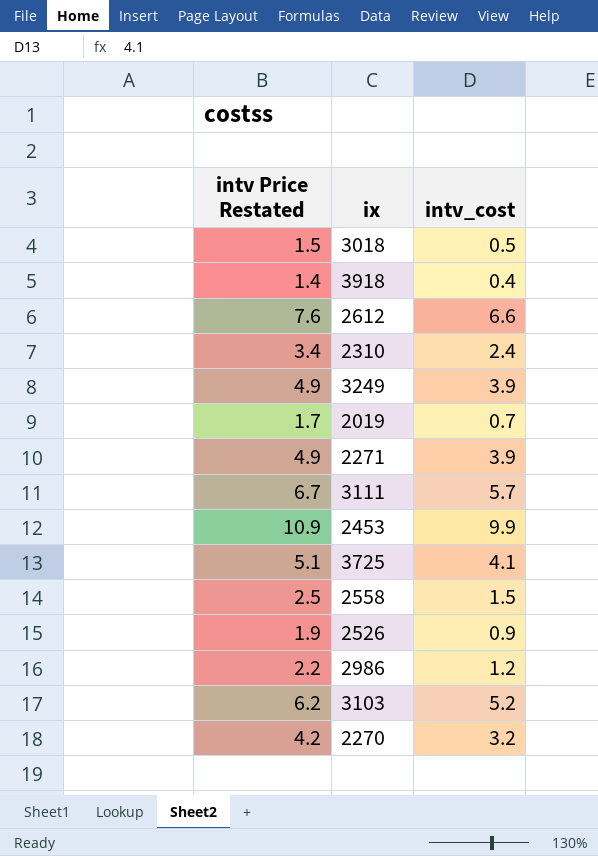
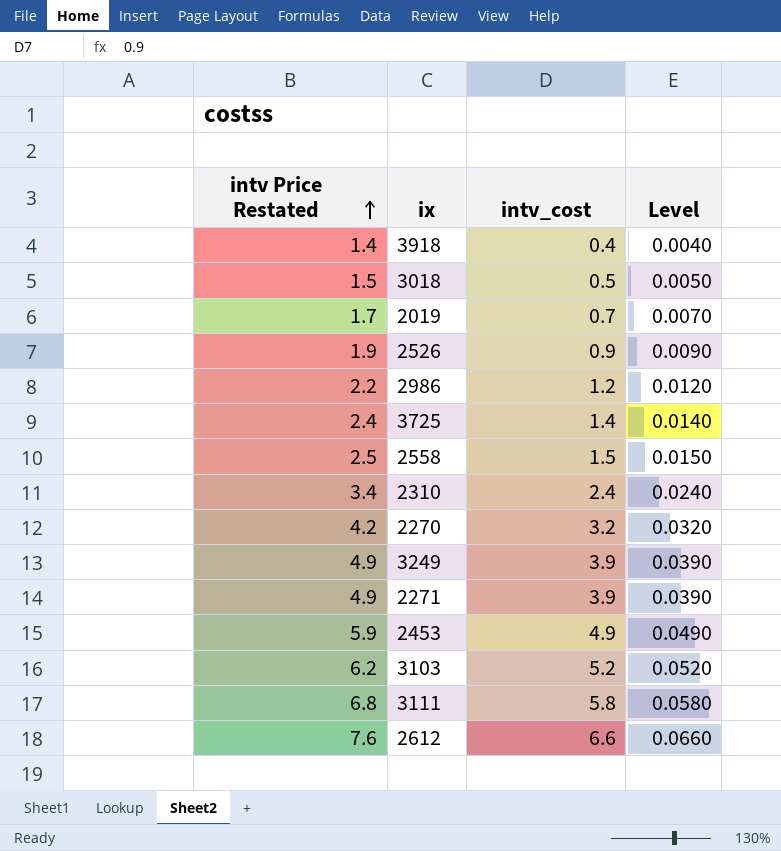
row order: none -> intv Price Restated ascending
column Level | formula: none -> [intv_cost] * 0.01
3725 | intv Price Restated: 5.1 -> 2.4
3725 | intv_cost: 4.1 -> 1.4
2453 | intv Price Restated: 10.9 -> 5.9
2453 | intv_cost: 9.9 -> 4.9
3111 | intv Price Restated: 6.7 -> 6.8
3111 | intv_cost: 5.7 -> 5.8

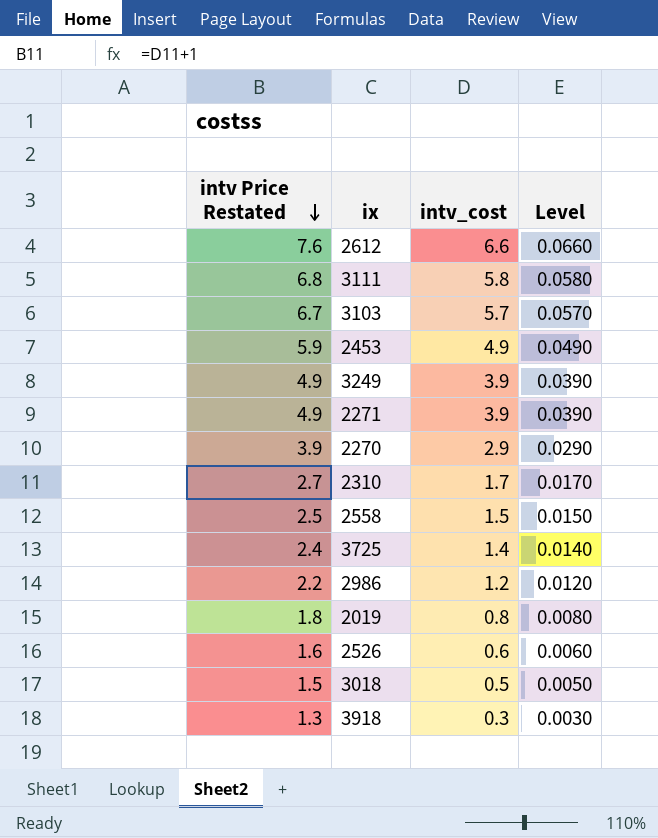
row order: intv Price Restated ascending -> intv Price Restated descending
3103 | intv Price Restated: 6.2 -> 6.7
3103 | intv_cost: 5.2 -> 5.7
3103 | Level: 0.0520 -> 0.0570
2270 | intv Price Restated: 4.2 -> 3.9
2270 | intv_cost: 3.2 -> 2.9
2270 | Level: 0.0320 -> 0.0290
2310 | intv Price Restated: 3.4 -> 2.7
2310 | intv_cost: 2.4 -> 1.7
2310 | Level: 0.0240 -> 0.0170
2019 | intv Price Restated: 1.7 -> 1.8
2019 | intv_cost: 0.7 -> 0.8
2019 | Level: 0.0070 -> 0.0080
2526 | intv Price Restated: 1.9 -> 1.6
2526 | intv_cost: 0.9 -> 0.6
2526 | Level: 0.0090 -> 0.0060
3918 | intv Price Restated: 1.4 -> 1.3
3918 | intv_cost: 0.4 -> 0.3
3918 | Level: 0.0040 -> 0.0030

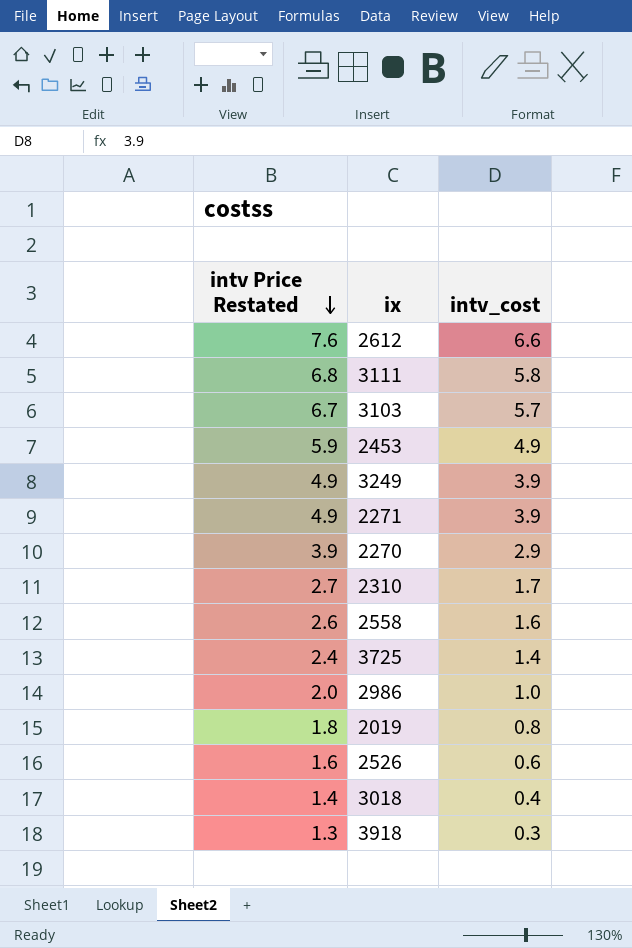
column Level | formula: [intv_cost] * 0.01 -> none
2558 | intv Price Restated: 2.5 -> 2.6
2558 | intv_cost: 1.5 -> 1.6
2986 | intv Price Restated: 2.2 -> 2.0
2986 | intv_cost: 1.2 -> 1.0
3018 | intv Price Restated: 1.5 -> 1.4
3018 | intv_cost: 0.5 -> 0.4

